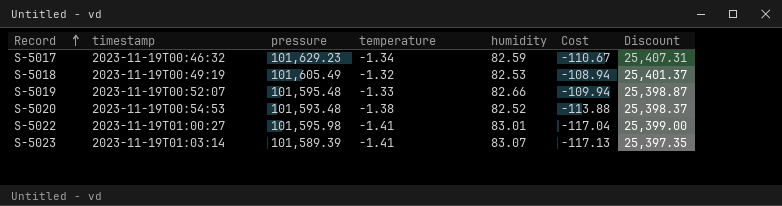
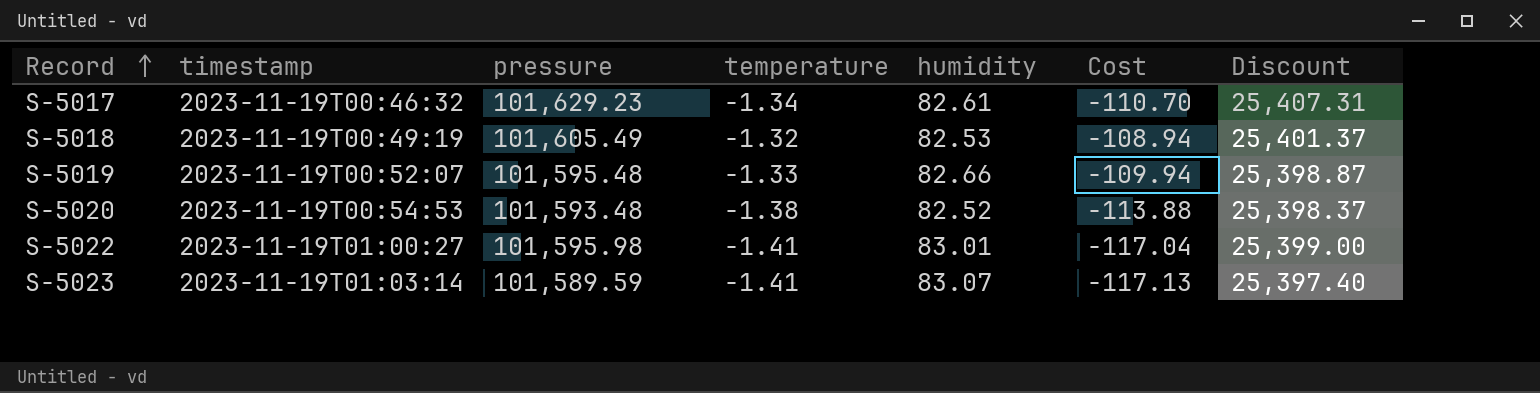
S-5017 | humidity: 82.59 -> 82.61
S-5017 | Cost: -110.67 -> -110.70
S-5023 | pressure: 101,589.39 -> 101,589.59
S-5023 | Discount: 25,397.35 -> 25,397.40

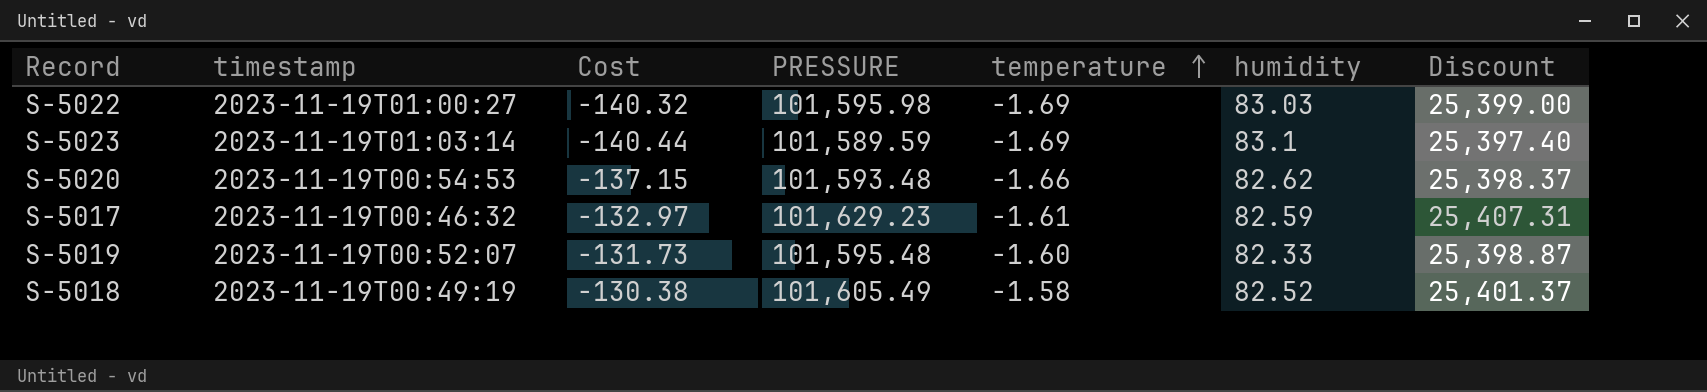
row order: Record ascending -> temperature ascending
column Cost | position: 6 -> 3
column name: pressure -> PRESSURE
S-5022 | Cost: -117.04 -> -140.32
S-5022 | temperature: -1.41 -> -1.69
S-5022 | humidity: 83.01 -> 83.03
S-5023 | Cost: -117.13 -> -140.44
S-5023 | temperature: -1.41 -> -1.69
S-5023 | humidity: 83.07 -> 83.1
S-5020 | Cost: -113.88 -> -137.15
S-5020 | temperature: -1.38 -> -1.66
S-5020 | humidity: 82.52 -> 82.62
S-5017 | Cost: -110.70 -> -132.97
S-5017 | temperature: -1.34 -> -1.61
S-5017 | humidity: 82.61 -> 82.59
S-5019 | Cost: -109.94 -> -131.73
S-5019 | temperature: -1.33 -> -1.60
S-5019 | humidity: 82.66 -> 82.33
S-5018 | Cost: -108.94 -> -130.38
S-5018 | temperature: -1.32 -> -1.58
S-5018 | humidity: 82.53 -> 82.52

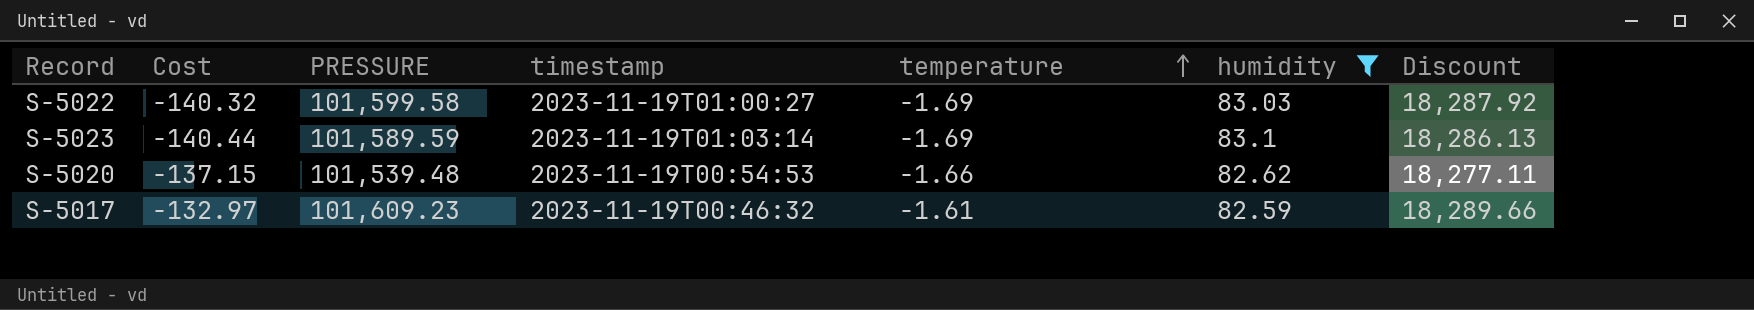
filter: none -> humidity >= 82.59
column timestamp | position: 2 -> 4
column Discount | formula: [PRESSURE] * 0.25 -> [PRESSURE] * 0.18
S-5022 | PRESSURE: 101,595.98 -> 101,599.58
S-5020 | PRESSURE: 101,593.48 -> 101,539.48
S-5017 | PRESSURE: 101,629.23 -> 101,609.23

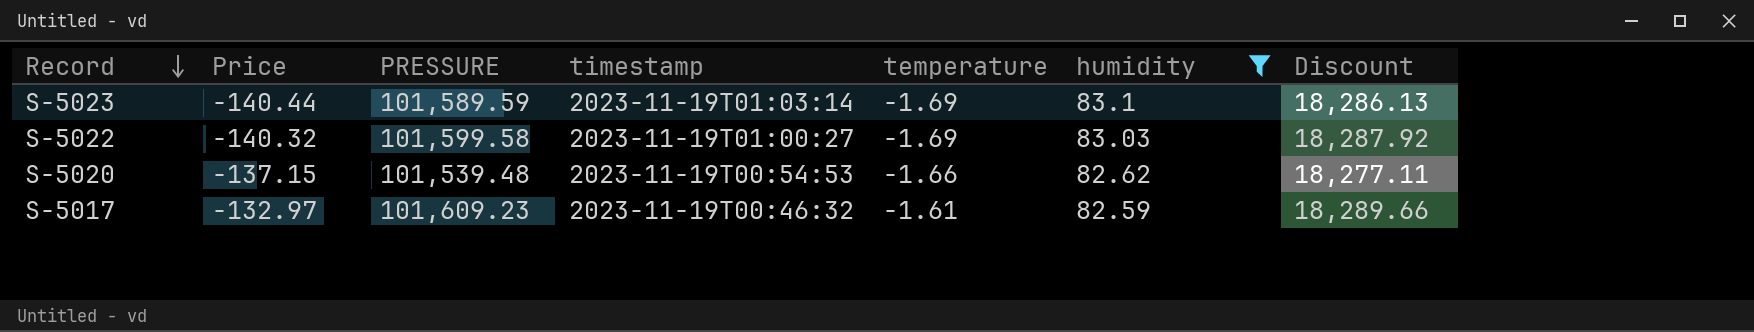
row order: temperature ascending -> Record descending
column name: Cost -> Price

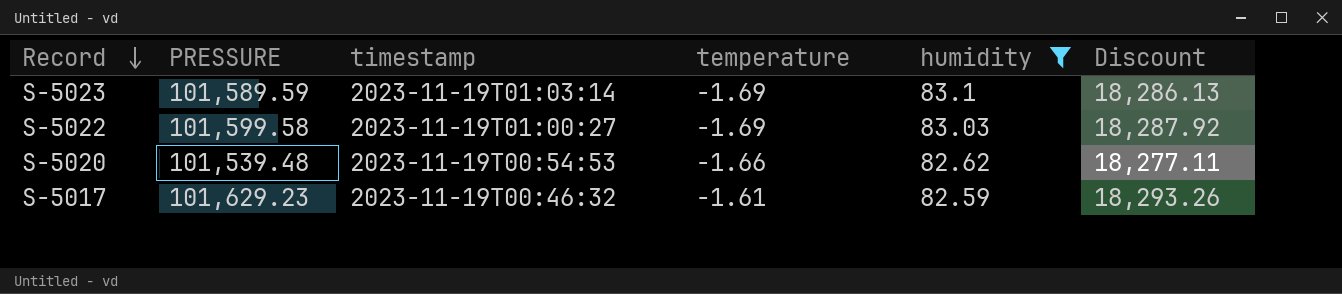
column Price | formula: [temperature] * [humidity] -> none
S-5017 | PRESSURE: 101,609.23 -> 101,629.23
S-5017 | Discount: 18,289.66 -> 18,293.26

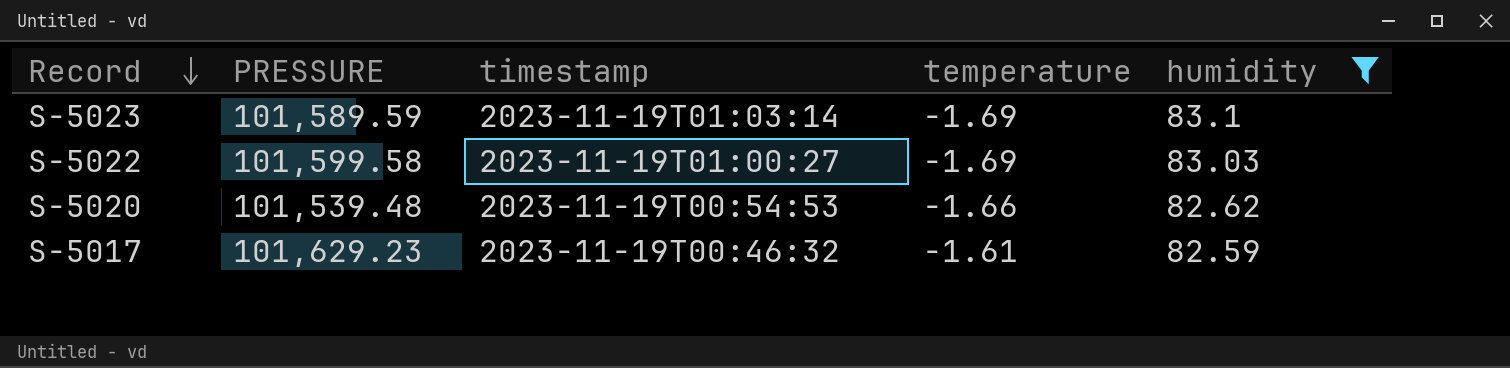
column Discount | formula: [PRESSURE] * 0.18 -> none

